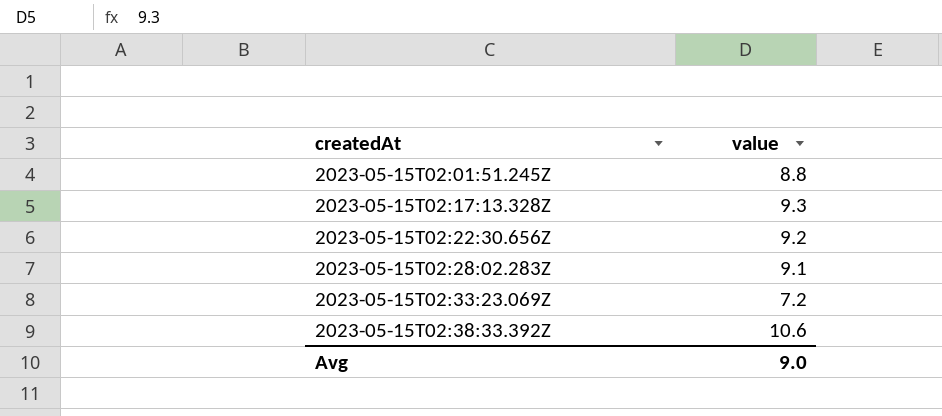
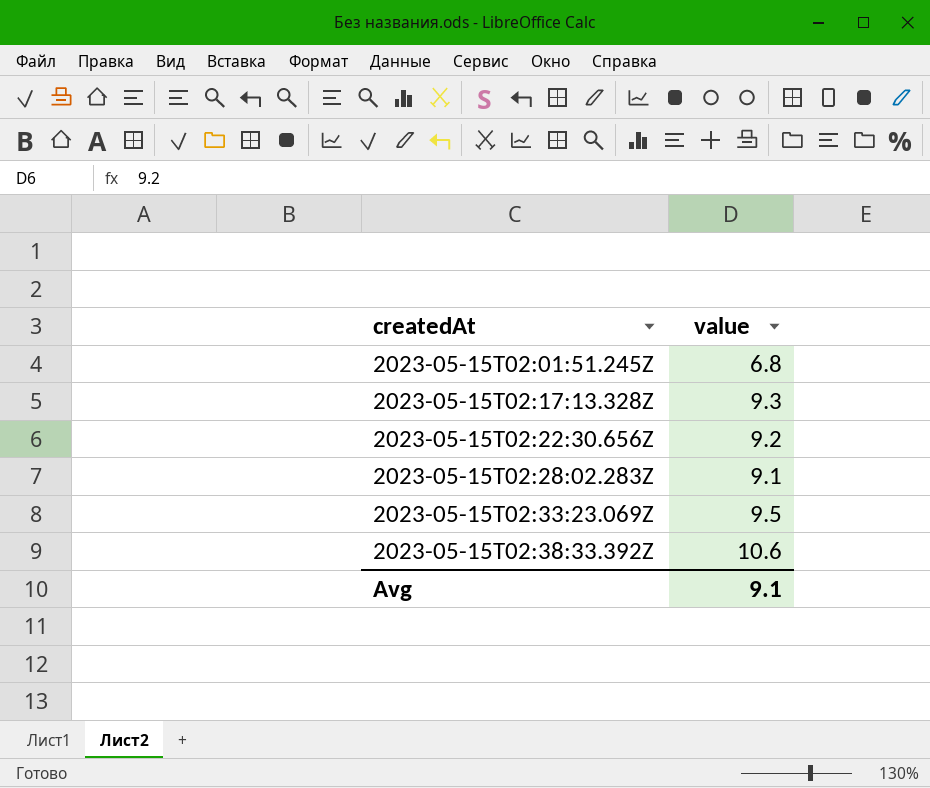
2023-05-15T02:01:51.245Z | value: 8.8 -> 6.8
2023-05-15T02:33:23.069Z | value: 7.2 -> 9.5
Avg | value: 9.0 -> 9.1

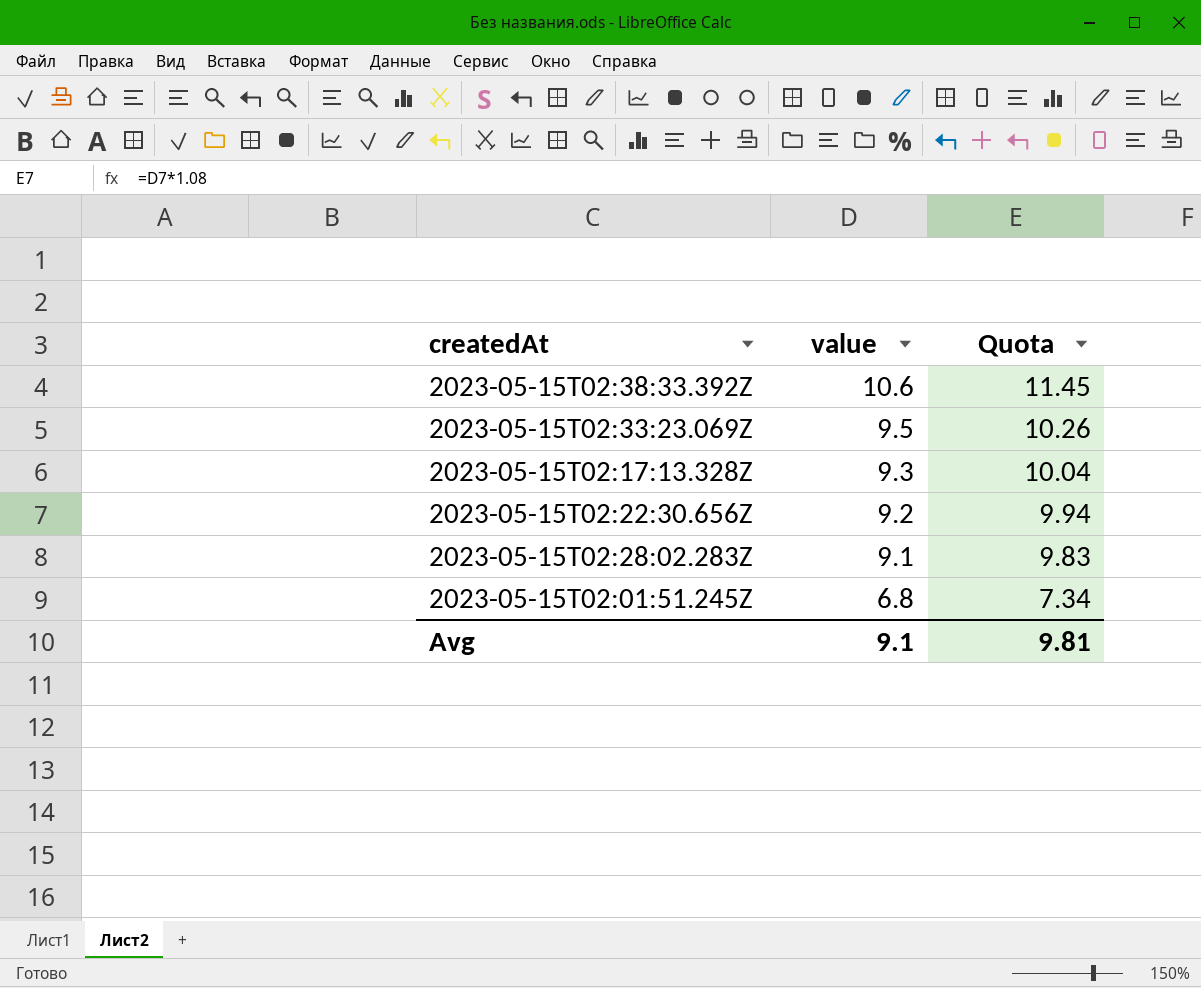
row order: createdAt ascending -> value descending
column Quota | formula: none -> [value] * 1.08

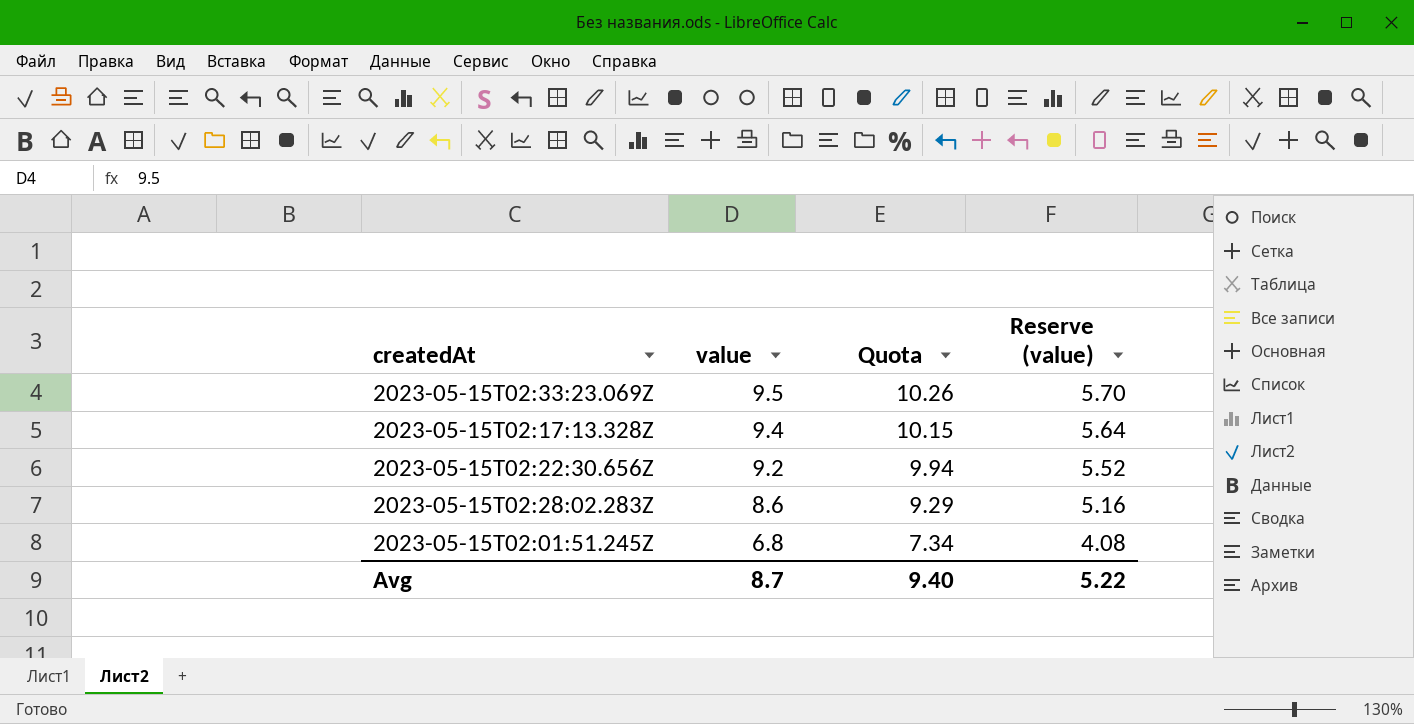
column Reserve (value) | formula: none -> [value] * 0.6
row 2023-05-15T02:38:33.392Z: 10.6 | 11.45 -> none
2023-05-15T02:17:13.328Z | value: 9.3 -> 9.4
2023-05-15T02:17:13.328Z | Quota: 10.04 -> 10.15
2023-05-15T02:28:02.283Z | value: 9.1 -> 8.6
2023-05-15T02:28:02.283Z | Quota: 9.83 -> 9.29
Avg | value: 9.1 -> 8.7
Avg | Quota: 9.81 -> 9.40

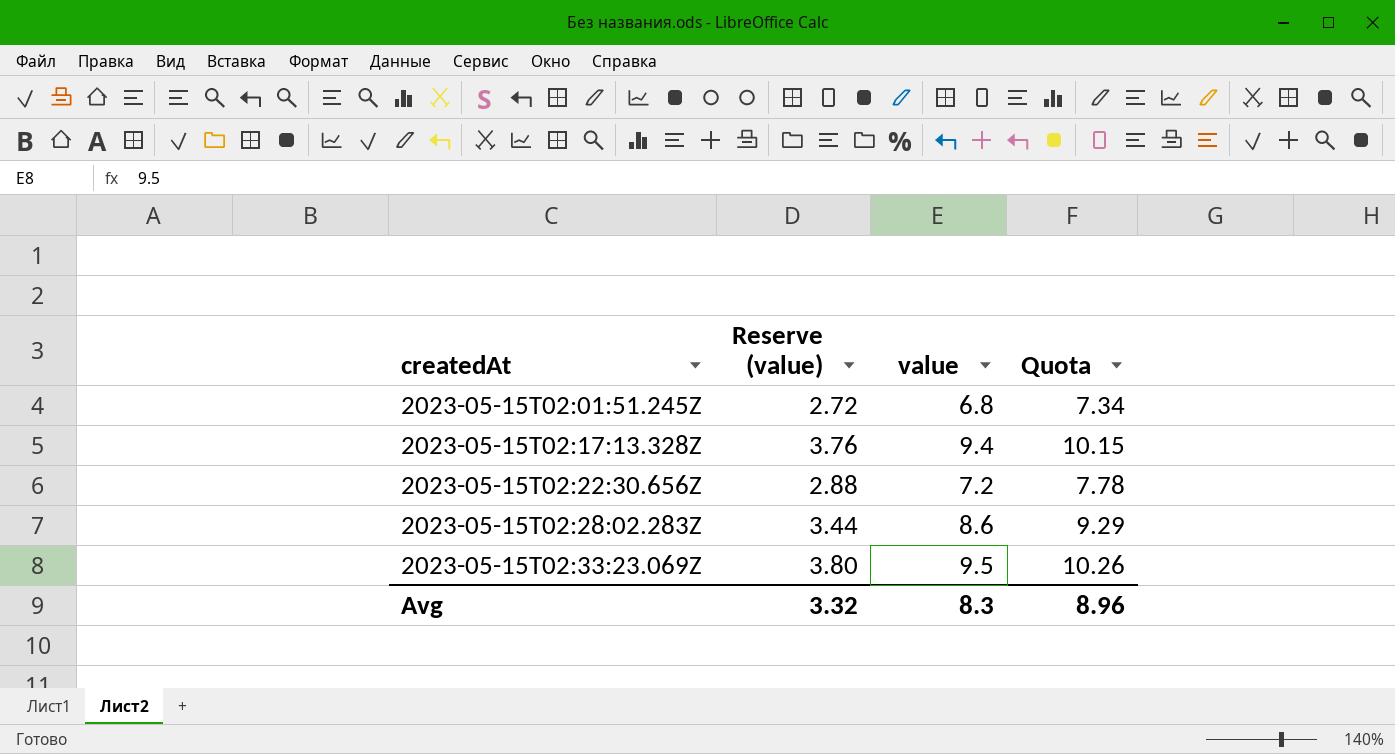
row order: value descending -> createdAt ascending
column Reserve (value) | formula: [value] * 0.6 -> [value] * 0.4
column Reserve (value) | position: 4 -> 2
2023-05-15T02:22:30.656Z | value: 9.2 -> 7.2
2023-05-15T02:22:30.656Z | Quota: 9.94 -> 7.78
Avg | Reserve (value): 5.22 -> 3.32
Avg | value: 8.7 -> 8.3
Avg | Quota: 9.40 -> 8.96

